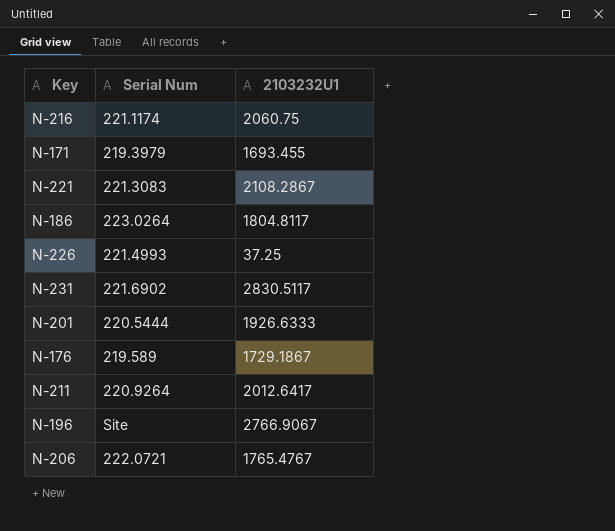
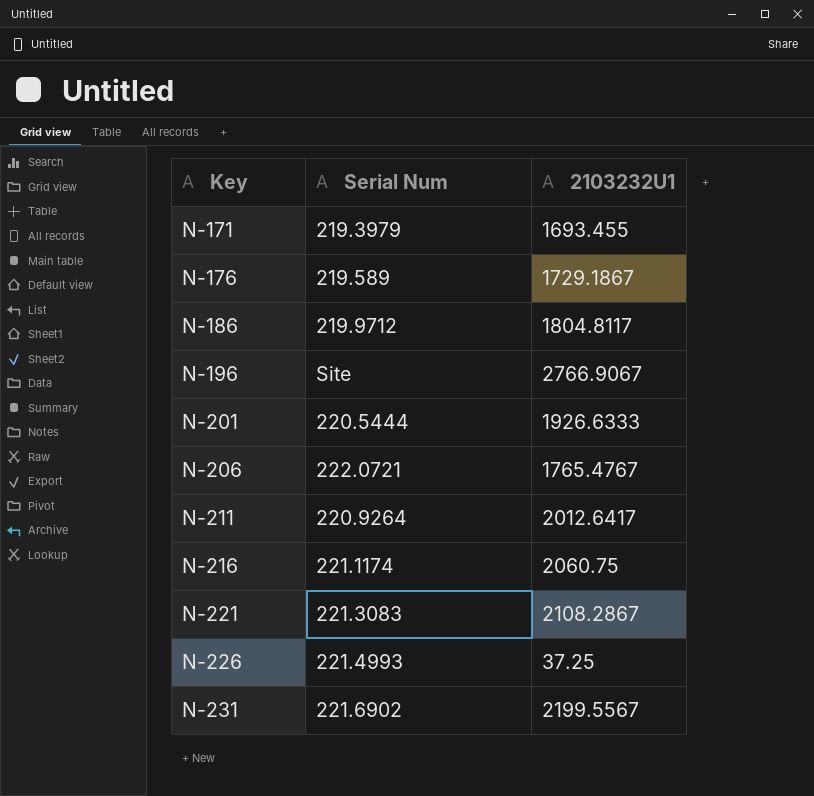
row order: none -> Key ascending
N-186 | Serial Num: 223.0264 -> 219.9712
N-231 | 2103232U1: 2830.5117 -> 2199.5567

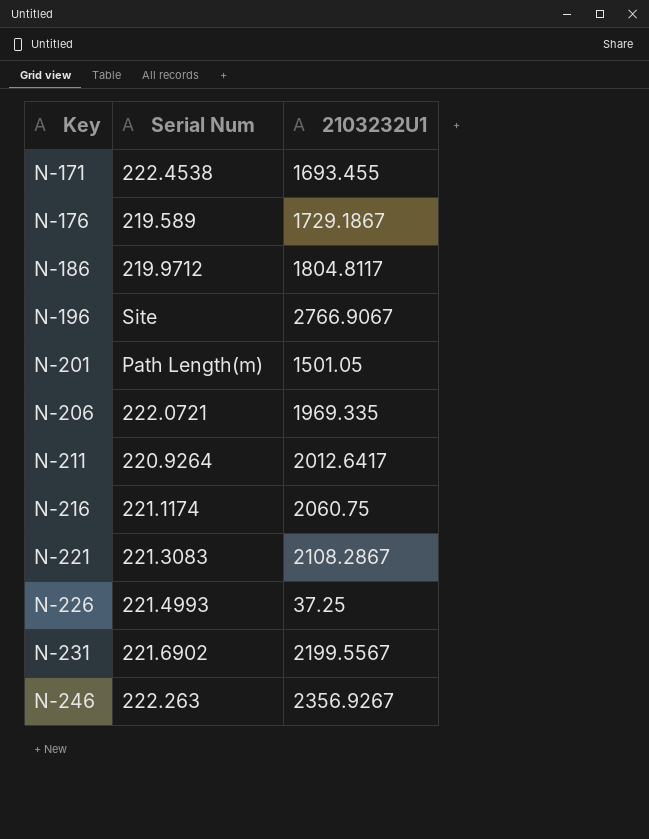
N-171 | Serial Num: 219.3979 -> 222.4538
N-201 | Serial Num: 220.5444 -> Path Length(m)
N-201 | 2103232U1: 1926.6333 -> 1501.05
N-206 | 2103232U1: 1765.4767 -> 1969.335
row N-246: none -> 222.263 | 2356.9267

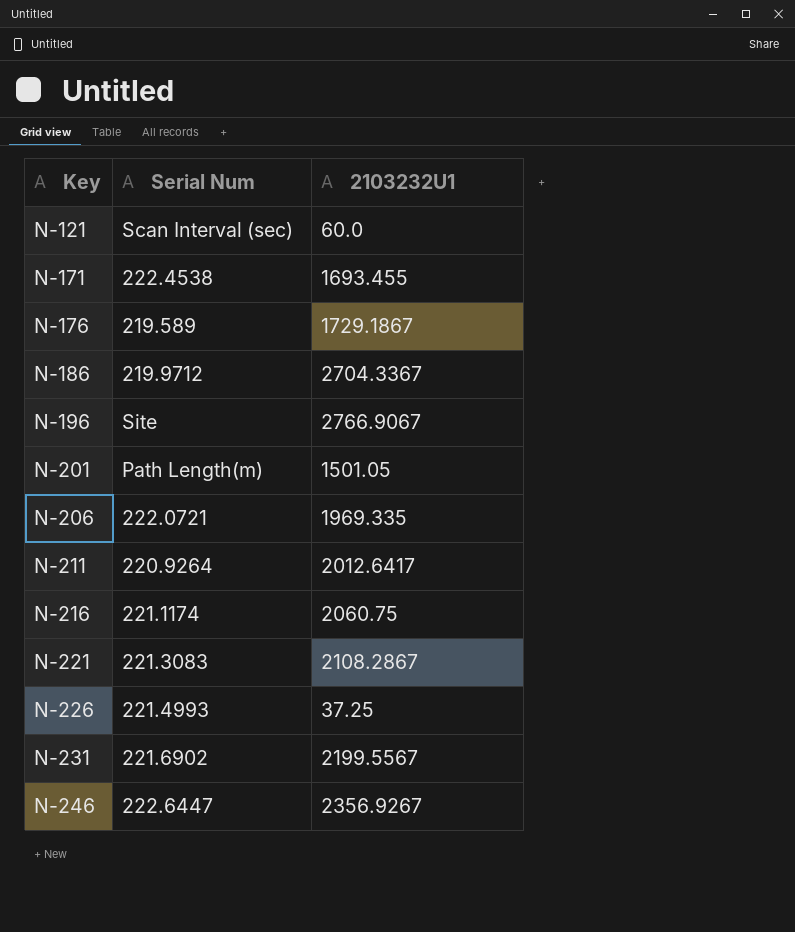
row N-121: none -> Scan Interval (sec) | 60.0
N-186 | 2103232U1: 1804.8117 -> 2704.3367
N-246 | Serial Num: 222.263 -> 222.6447

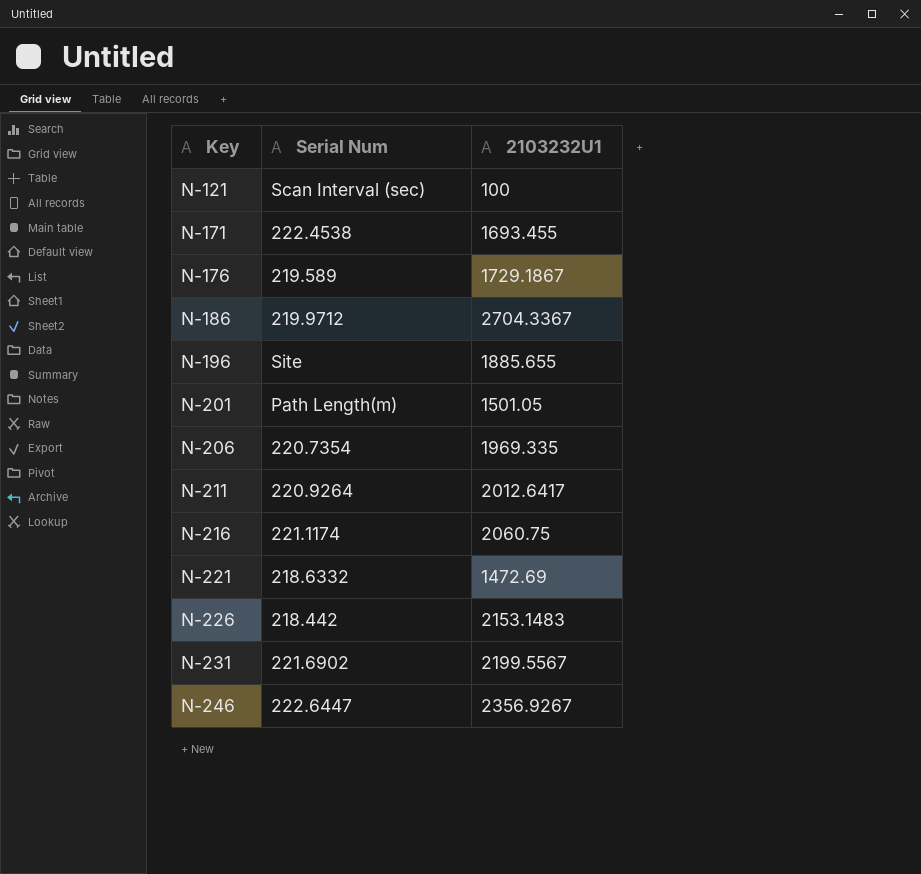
N-121 | 2103232U1: 60.0 -> 100
N-196 | 2103232U1: 2766.9067 -> 1885.655
N-206 | Serial Num: 222.0721 -> 220.7354
N-221 | Serial Num: 221.3083 -> 218.6332
N-221 | 2103232U1: 2108.2867 -> 1472.69
N-226 | Serial Num: 221.4993 -> 218.442
N-226 | 2103232U1: 37.25 -> 2153.1483

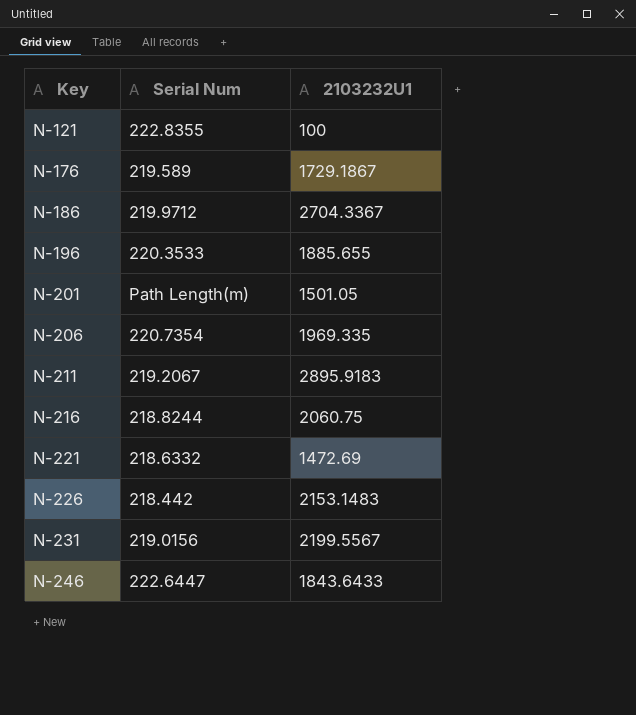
row N-171: 222.4538 | 1693.455 -> none
N-121 | Serial Num: Scan Interval (sec) -> 222.8355
N-196 | Serial Num: Site -> 220.3533
N-211 | Serial Num: 220.9264 -> 219.2067
N-211 | 2103232U1: 2012.6417 -> 2895.9183
N-216 | Serial Num: 221.1174 -> 218.8244
N-231 | Serial Num: 221.6902 -> 219.0156
N-246 | 2103232U1: 2356.9267 -> 1843.6433

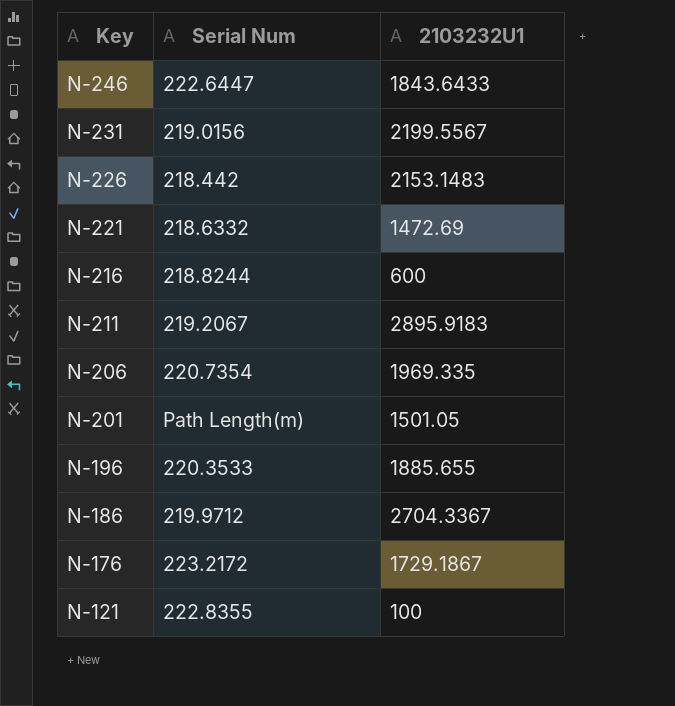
row order: Key ascending -> Key descending
N-216 | 2103232U1: 2060.75 -> 600
N-176 | Serial Num: 219.589 -> 223.2172

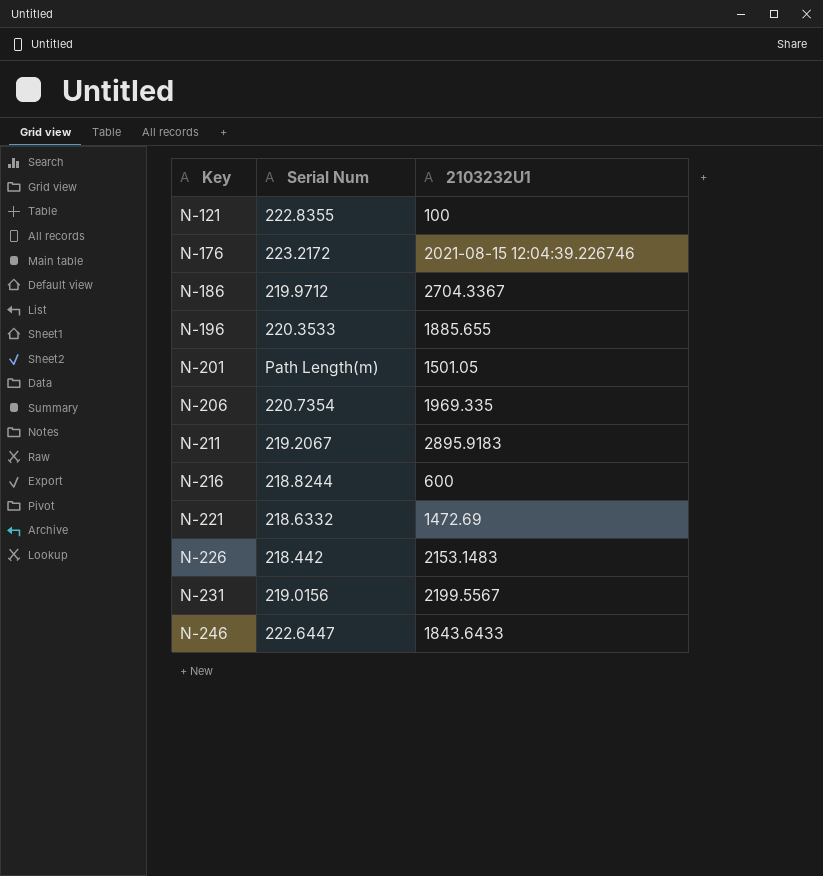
row order: Key descending -> Key ascending
N-176 | 2103232U1: 1729.1867 -> 2021-08-15 12:04:39.226746

